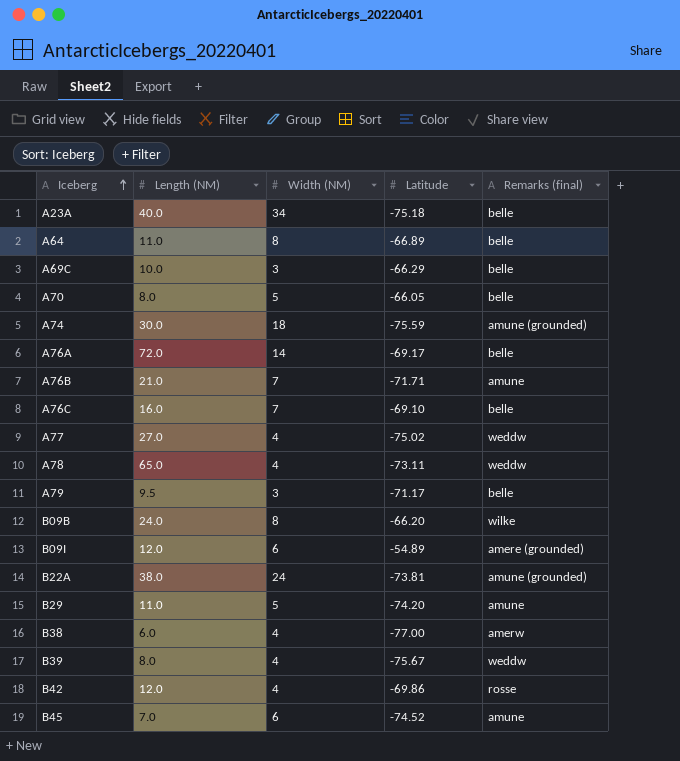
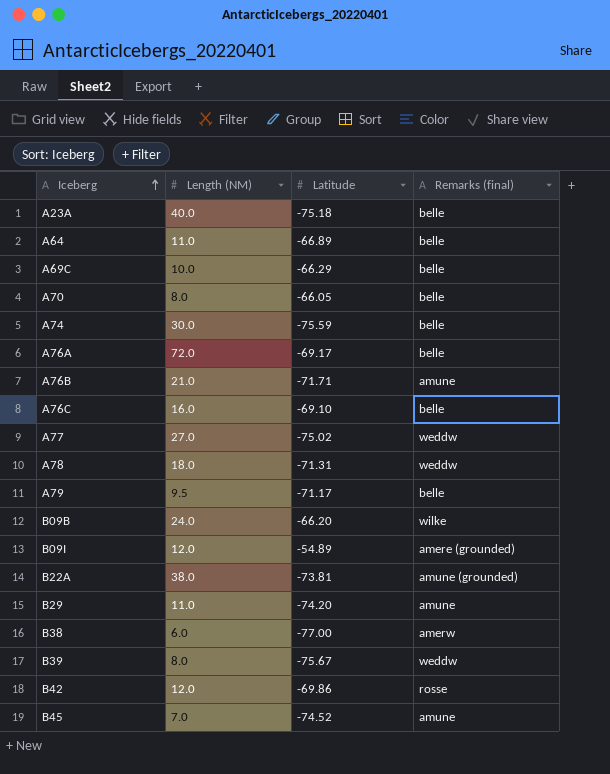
column Width (NM) | position: 3 -> none
A74 | Remarks (final): amune (grounded) -> belle
A78 | Length (NM): 65.0 -> 18.0
A78 | Latitude: -73.11 -> -71.31

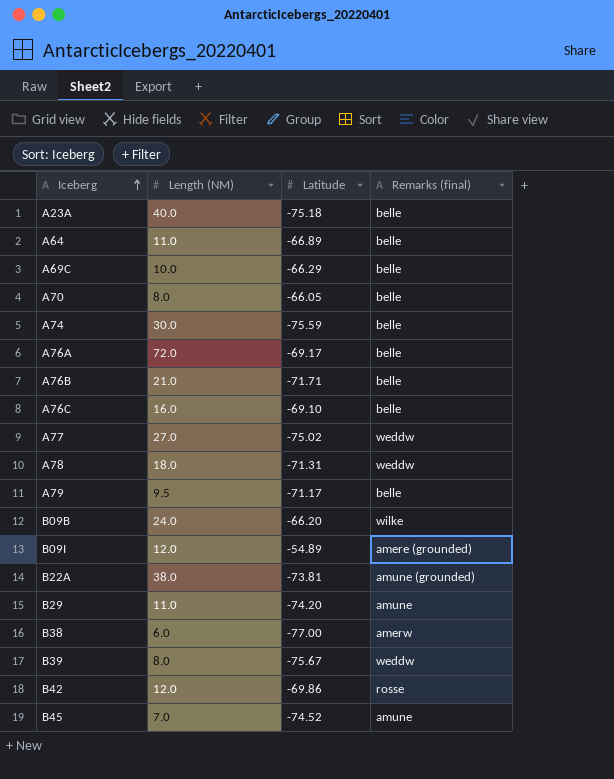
A76B | Remarks (final): amune -> belle

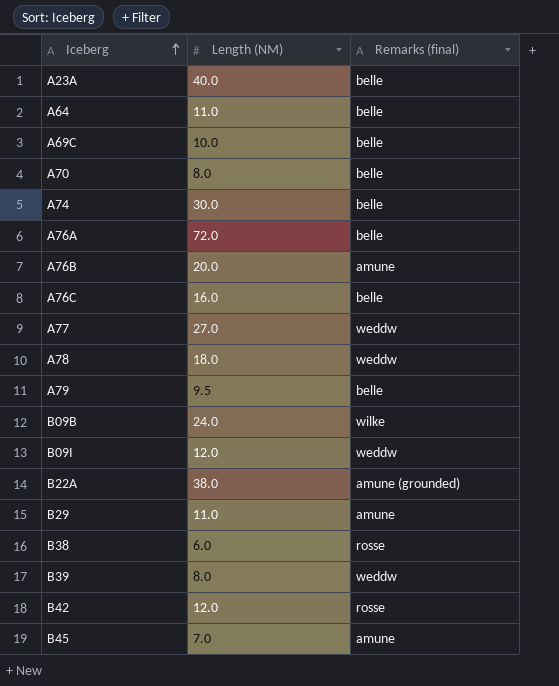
column Latitude | position: 3 -> none
A76B | Length (NM): 21.0 -> 20.0
A76B | Remarks (final): belle -> amune
B09I | Remarks (final): amere (grounded) -> weddw
B38 | Remarks (final): amerw -> rosse

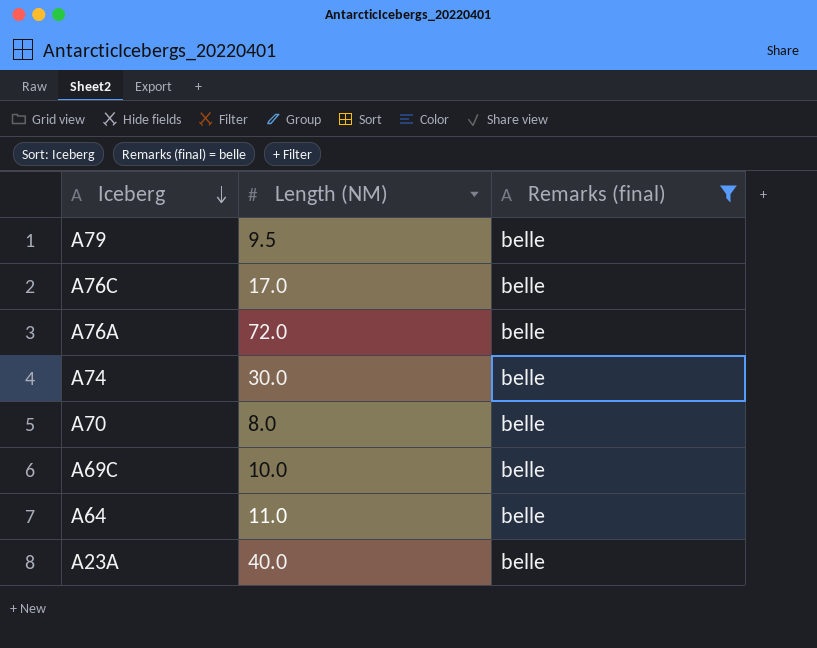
filter: none -> Remarks (final) = belle
row order: Iceberg ascending -> Iceberg descending
A76C | Length (NM): 16.0 -> 17.0

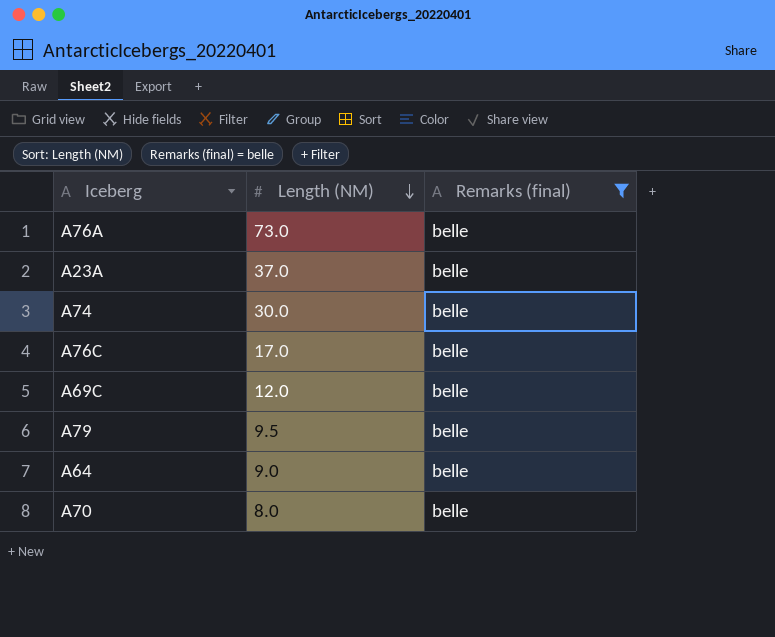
row order: Iceberg descending -> Length (NM) descending
A76A | Length (NM): 72.0 -> 73.0
A23A | Length (NM): 40.0 -> 37.0
A69C | Length (NM): 10.0 -> 12.0
A64 | Length (NM): 11.0 -> 9.0

